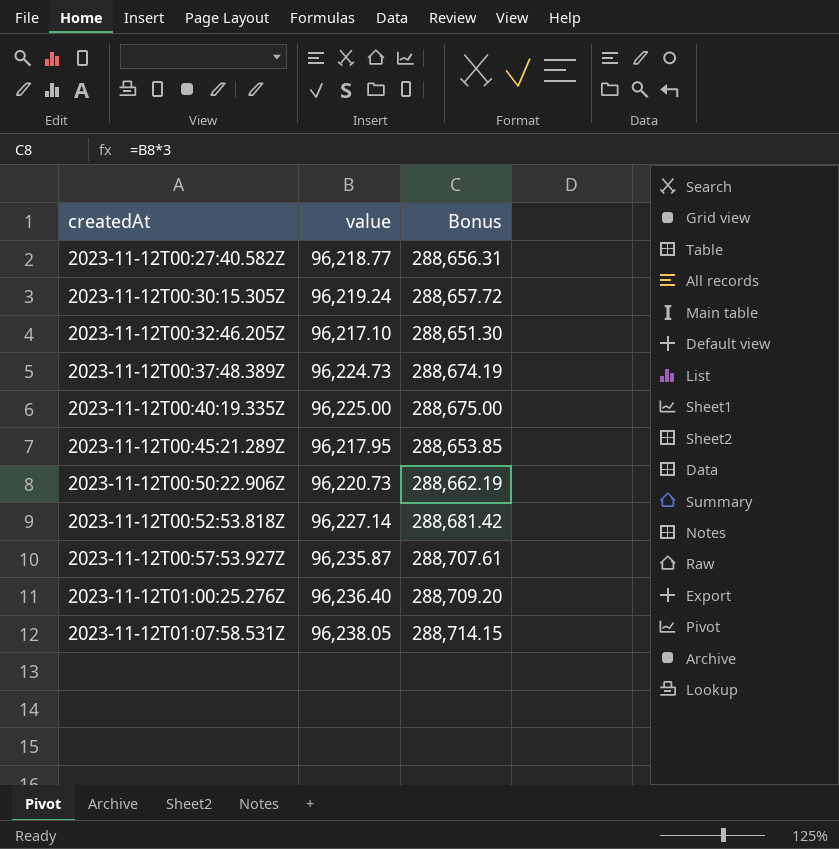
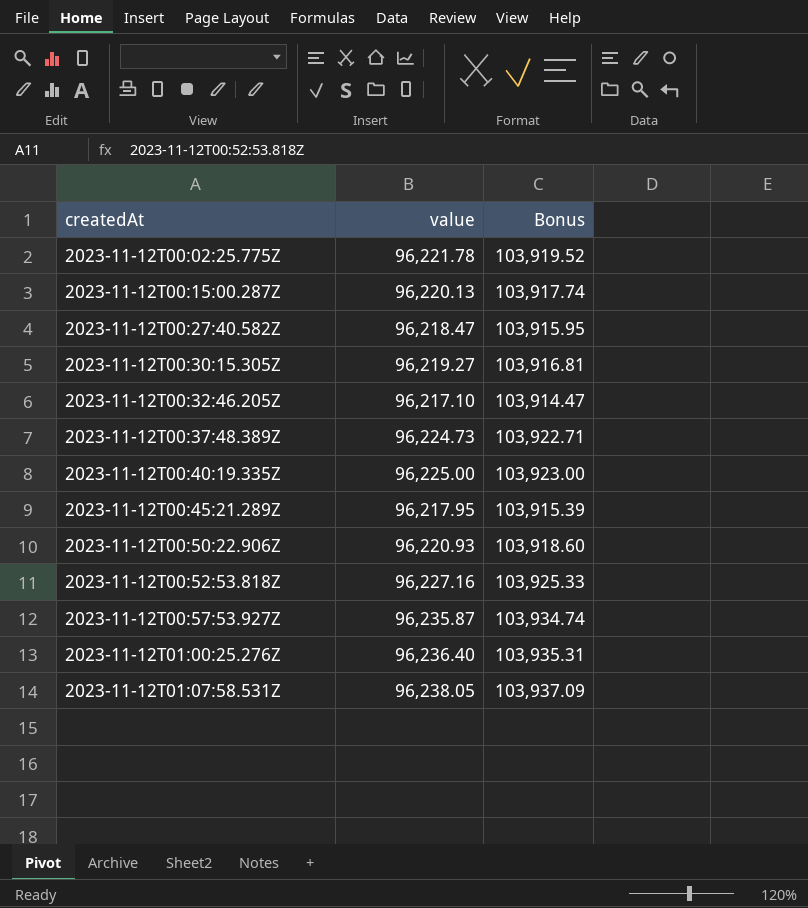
column Bonus | formula: [value] * 3 -> [value] * 1.08
row 2023-11-12T00:02:25.775Z: none -> 96,221.78 | 103,919.52
row 2023-11-12T00:15:00.287Z: none -> 96,220.13 | 103,917.74
2023-11-12T00:27:40.582Z | value: 96,218.77 -> 96,218.47
2023-11-12T00:30:15.305Z | value: 96,219.24 -> 96,219.27
2023-11-12T00:50:22.906Z | value: 96,220.73 -> 96,220.93
2023-11-12T00:52:53.818Z | value: 96,227.14 -> 96,227.16

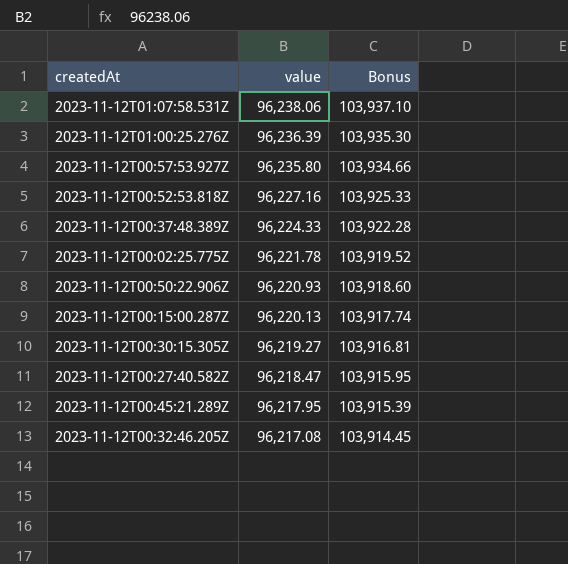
row order: createdAt ascending -> value descending
row 2023-11-12T00:40:19.335Z: 96,225.00 | 103,923.00 -> none
2023-11-12T01:07:58.531Z | value: 96,238.05 -> 96,238.06
2023-11-12T01:07:58.531Z | Bonus: 103,937.09 -> 103,937.10
2023-11-12T01:00:25.276Z | value: 96,236.40 -> 96,236.39
2023-11-12T01:00:25.276Z | Bonus: 103,935.31 -> 103,935.30
2023-11-12T00:57:53.927Z | value: 96,235.87 -> 96,235.80
2023-11-12T00:57:53.927Z | Bonus: 103,934.74 -> 103,934.66
2023-11-12T00:37:48.389Z | value: 96,224.73 -> 96,224.33
2023-11-12T00:37:48.389Z | Bonus: 103,922.71 -> 103,922.28
2023-11-12T00:32:46.205Z | value: 96,217.10 -> 96,217.08
2023-11-12T00:32:46.205Z | Bonus: 103,914.47 -> 103,914.45

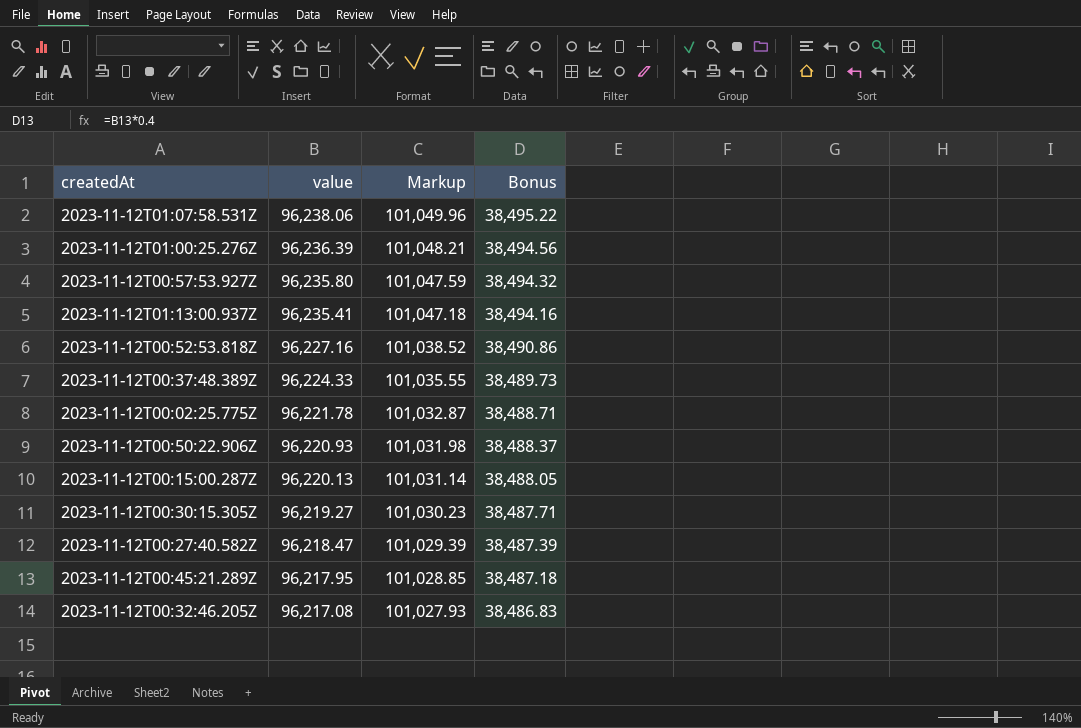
column Markup | formula: none -> [value] * 1.05
column Bonus | formula: [value] * 1.08 -> [value] * 0.4
row 2023-11-12T01:13:00.937Z: none -> 96,235.41 | 101,047.18 | 38,494.16

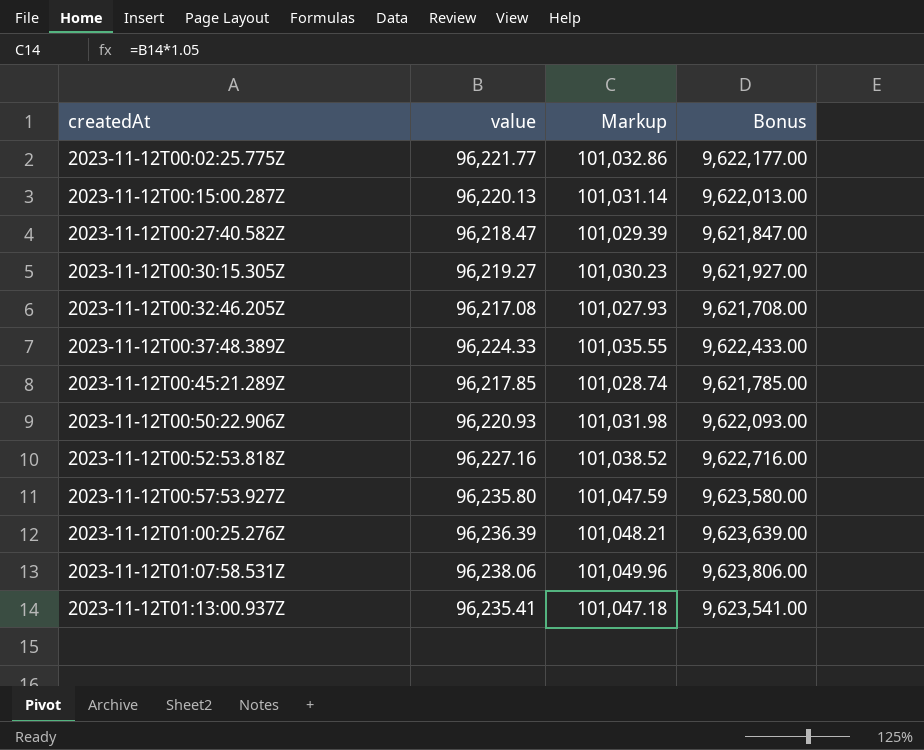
row order: value descending -> createdAt ascending
column Bonus | formula: [value] * 0.4 -> [value] * 100
2023-11-12T00:02:25.775Z | value: 96,221.78 -> 96,221.77
2023-11-12T00:02:25.775Z | Markup: 101,032.87 -> 101,032.86
2023-11-12T00:45:21.289Z | value: 96,217.95 -> 96,217.85
2023-11-12T00:45:21.289Z | Markup: 101,028.85 -> 101,028.74

